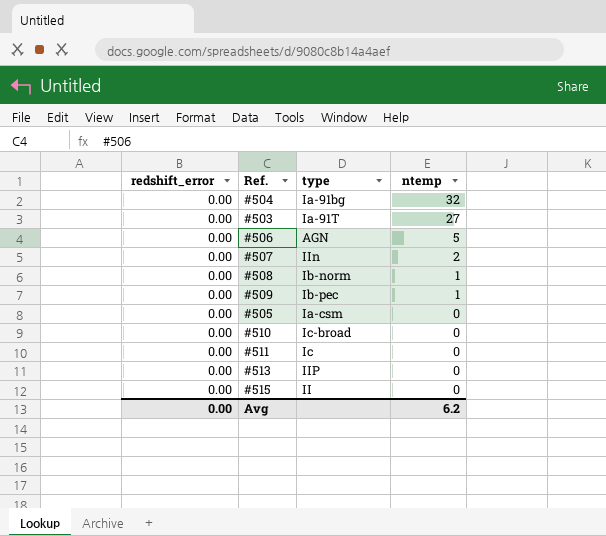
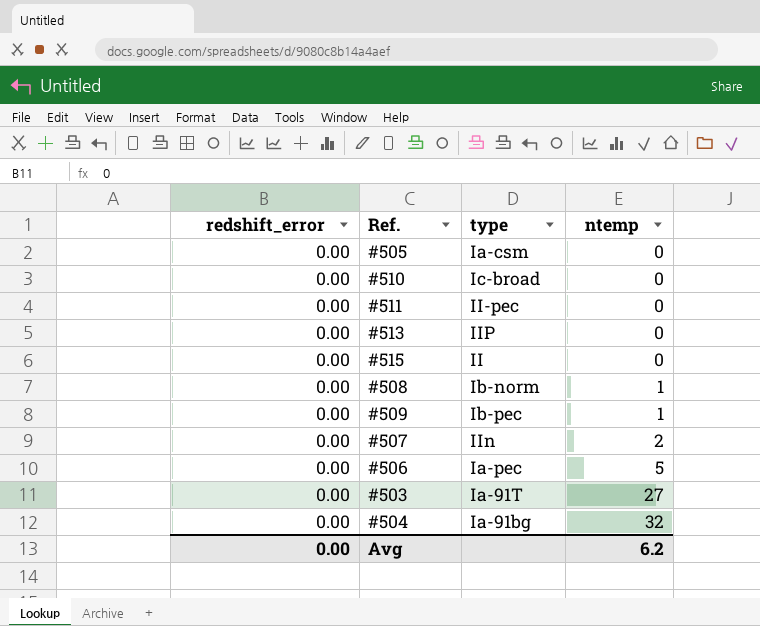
row order: ntemp descending -> ntemp ascending
#511 | type: Ic -> II-pec
#506 | type: AGN -> Ia-pec

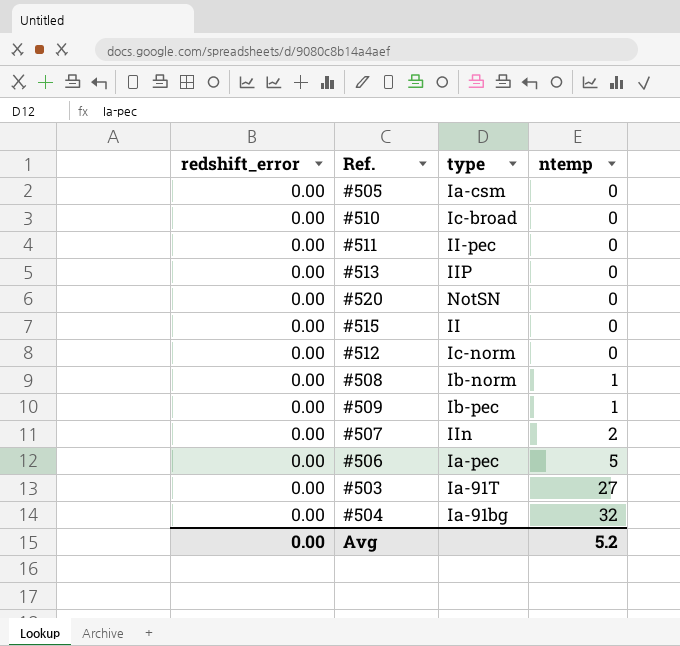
row #520: none -> 0.00 | NotSN | 0
row #512: none -> 0.00 | Ic-norm | 0
Avg | ntemp: 6.2 -> 5.2

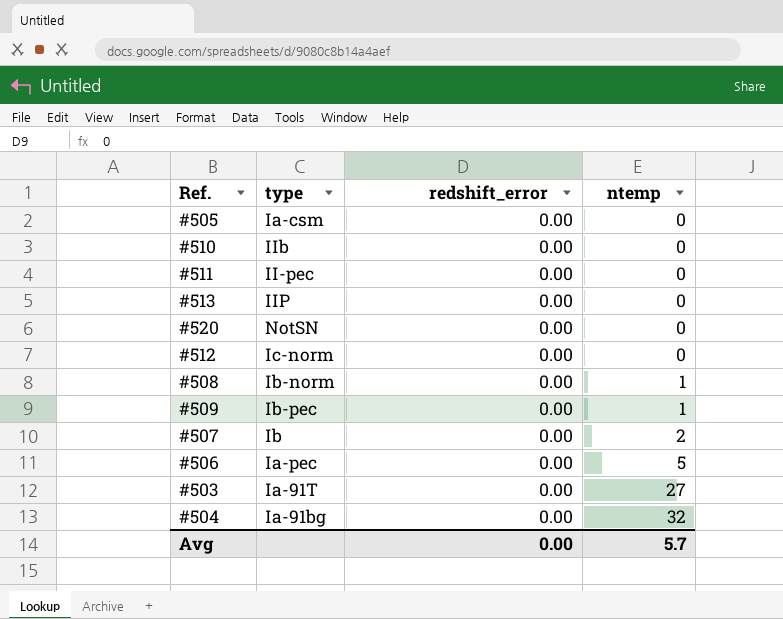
column redshift_error | position: 1 -> 3
row #515: 0.00 | II | 0 -> none
#510 | type: Ic-broad -> IIb
#507 | type: IIn -> Ib
Avg | ntemp: 5.2 -> 5.7

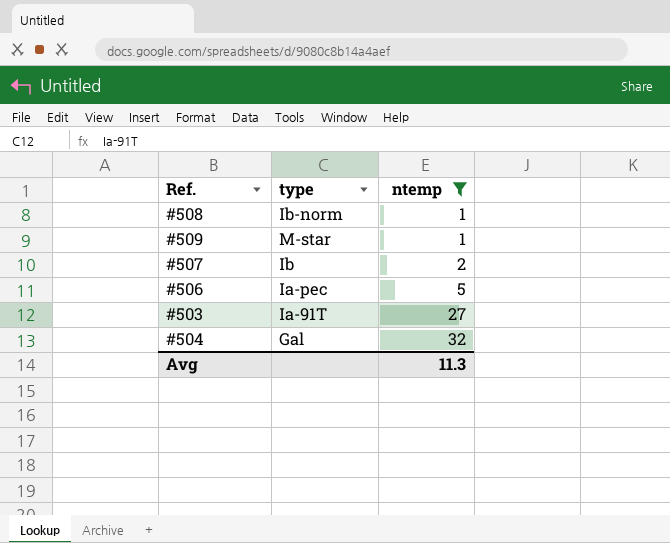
filter: none -> ntemp != 0
column redshift_error | position: 3 -> none
#509 | type: Ib-pec -> M-star
#504 | type: Ia-91bg -> Gal
Avg | ntemp: 5.7 -> 11.3

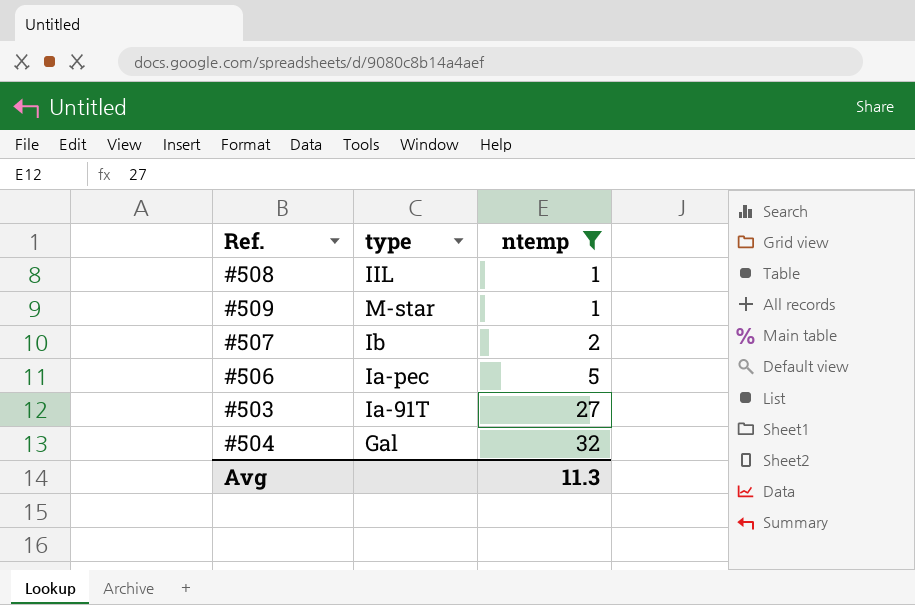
#508 | type: Ib-norm -> IIL

